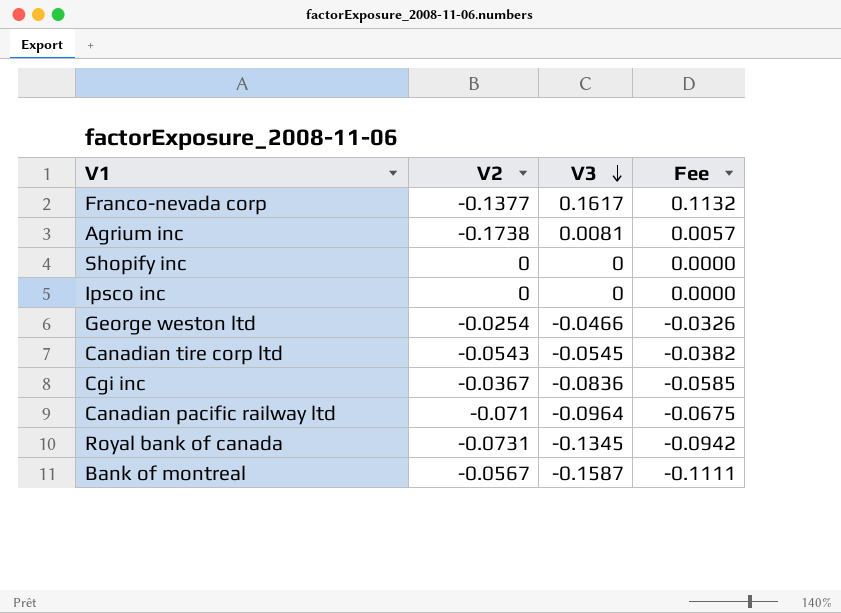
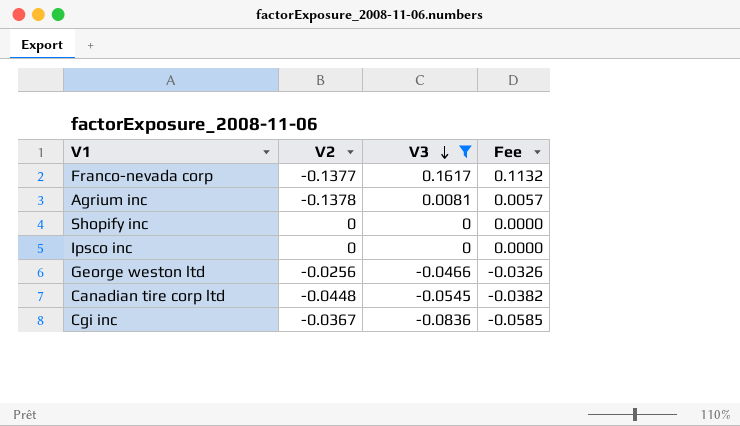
filter: none -> V3 >= -0.0836
Agrium inc | V2: -0.1738 -> -0.1378
George weston ltd | V2: -0.0254 -> -0.0256
Canadian tire corp ltd | V2: -0.0543 -> -0.0448

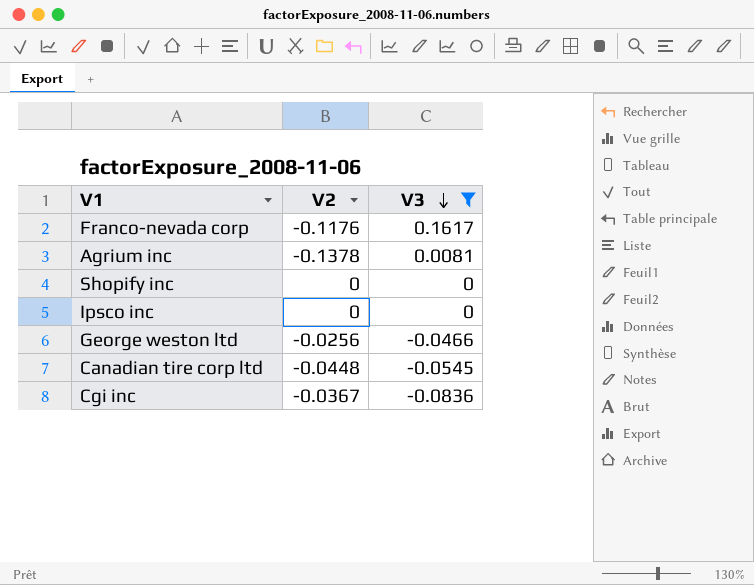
column Fee | formula: [V3] * 0.7 -> none
Franco-nevada corp | V2: -0.1377 -> -0.1176

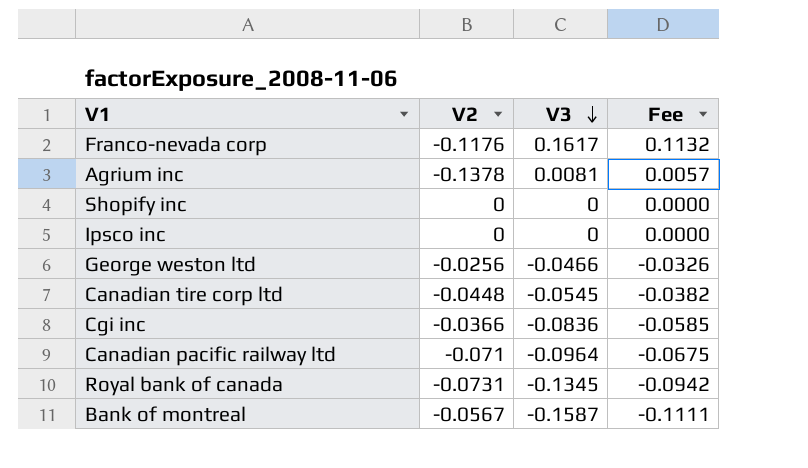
filter: V3 >= -0.0836 -> none
column Fee | formula: none -> [V3] * 0.7
Cgi inc | V2: -0.0367 -> -0.0366

